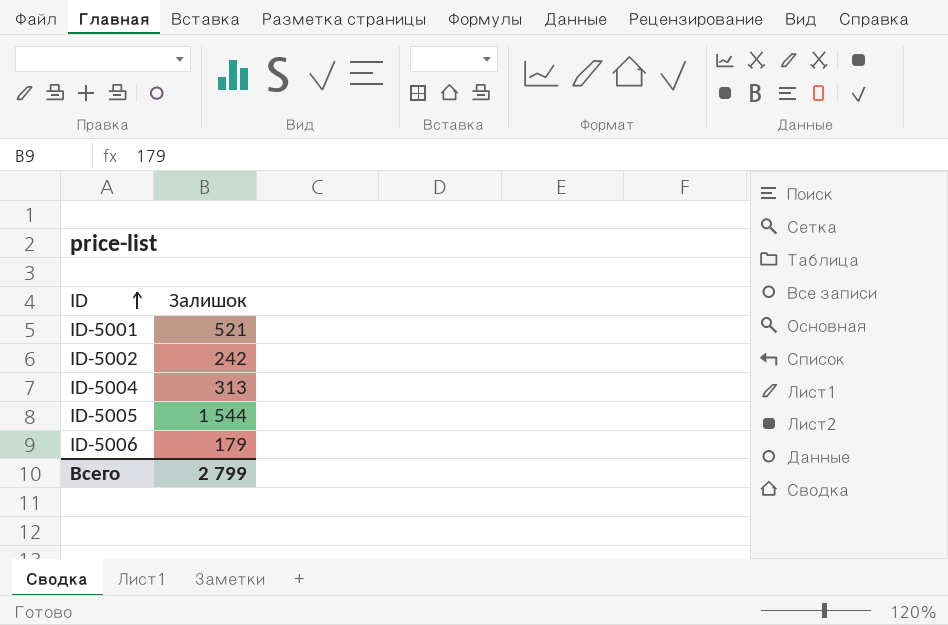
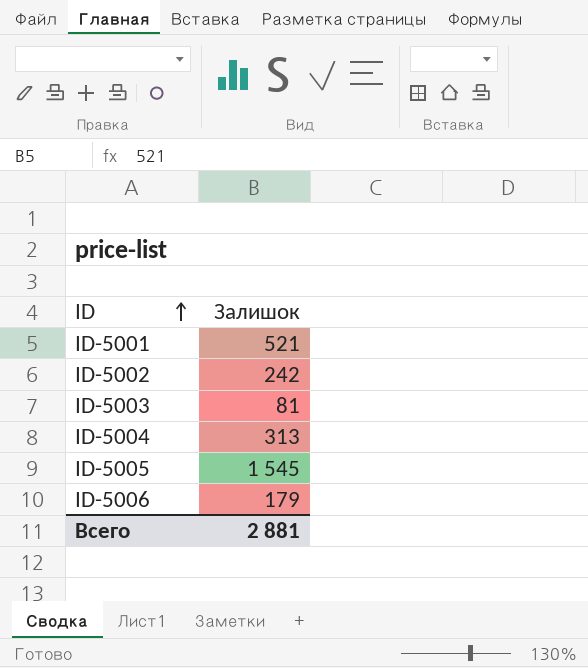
row ID-5003: none -> 81
ID-5005 | Залишок: 1 544 -> 1 545
Всего | Залишок: 2 799 -> 2 881

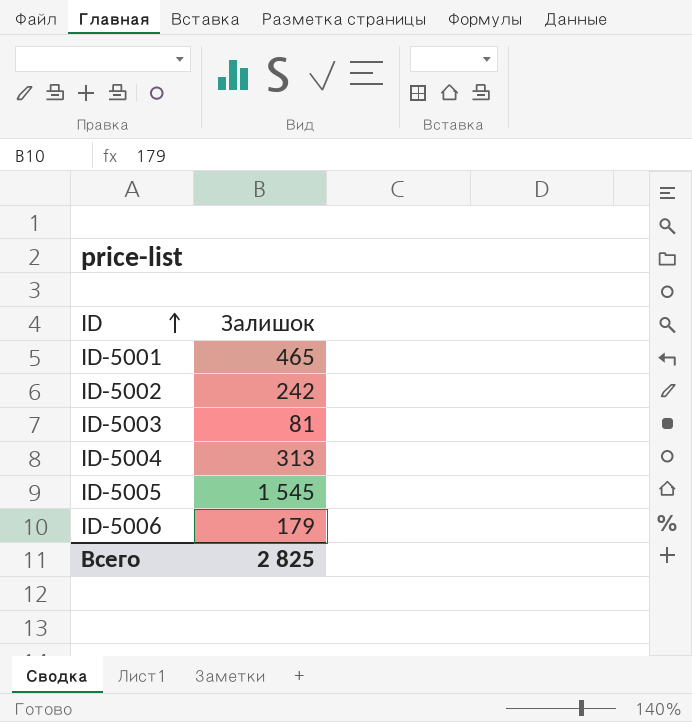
ID-5001 | Залишок: 521 -> 465
Всего | Залишок: 2 881 -> 2 825

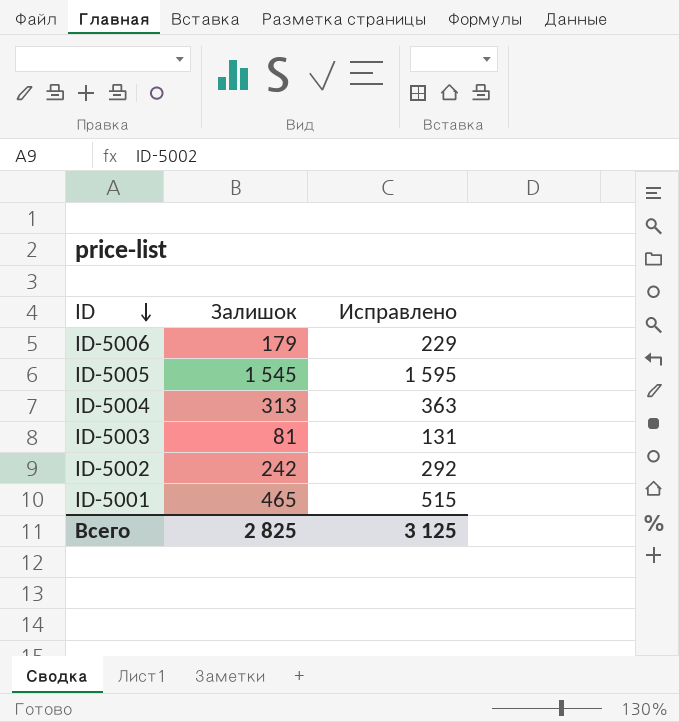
row order: ID ascending -> ID descending
column Исправлено | formula: none -> [Залишок] + 50

